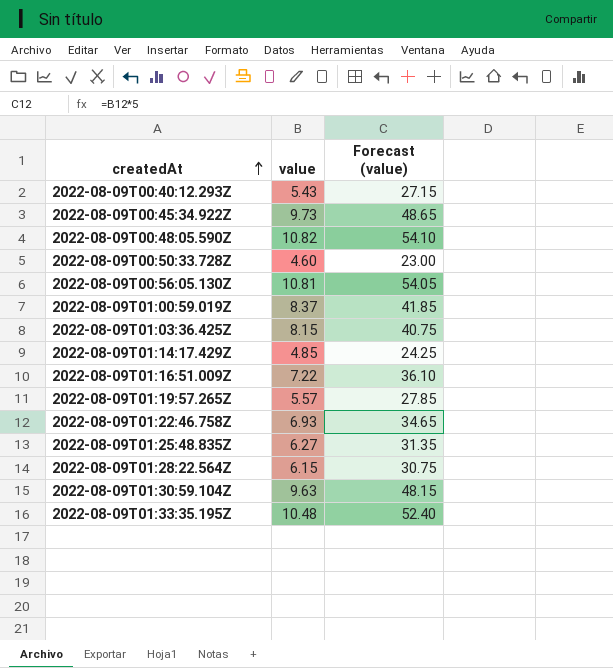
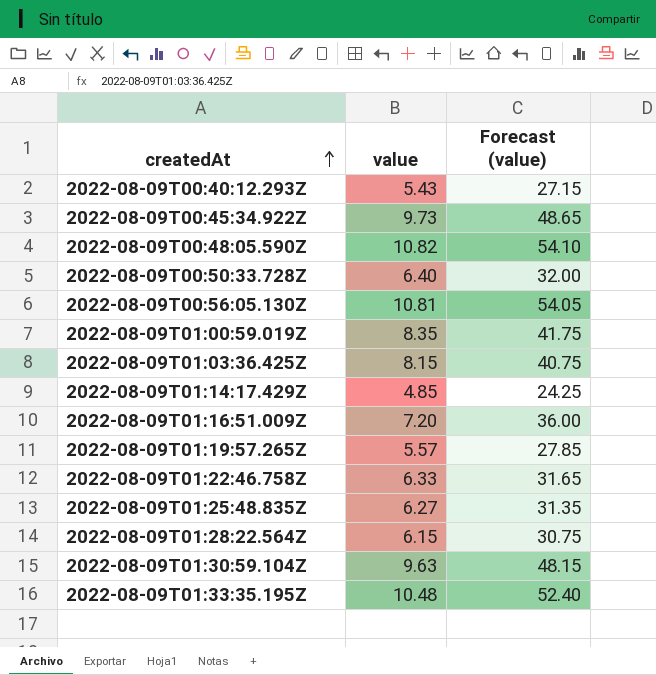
2022-08-09T00:50:33.728Z | value: 4.60 -> 6.40
2022-08-09T00:50:33.728Z | Forecast (value): 23.00 -> 32.00
2022-08-09T01:00:59.019Z | value: 8.37 -> 8.35
2022-08-09T01:00:59.019Z | Forecast (value): 41.85 -> 41.75
2022-08-09T01:16:51.009Z | value: 7.22 -> 7.20
2022-08-09T01:16:51.009Z | Forecast (value): 36.10 -> 36.00
2022-08-09T01:22:46.758Z | value: 6.93 -> 6.33
2022-08-09T01:22:46.758Z | Forecast (value): 34.65 -> 31.65

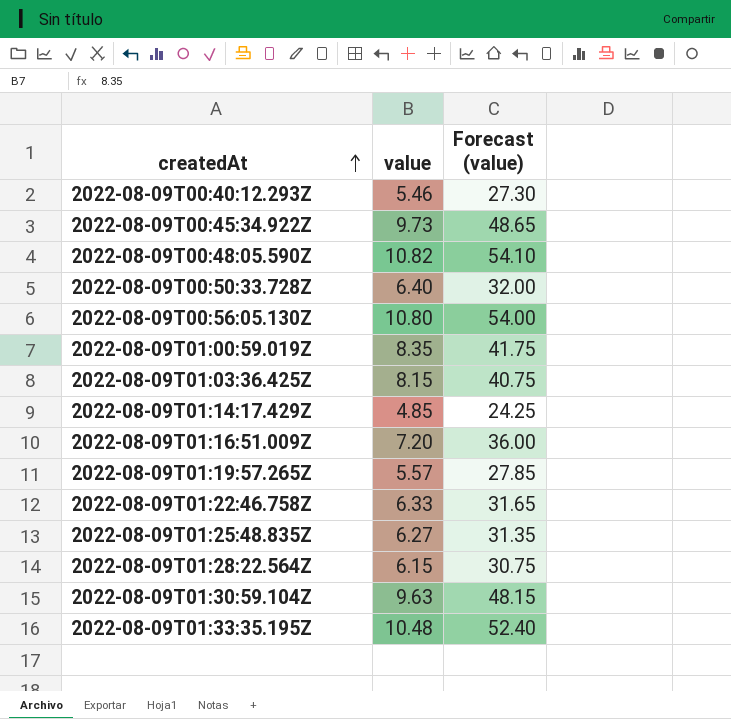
2022-08-09T00:40:12.293Z | value: 5.43 -> 5.46
2022-08-09T00:40:12.293Z | Forecast (value): 27.15 -> 27.30
2022-08-09T00:56:05.130Z | value: 10.81 -> 10.80
2022-08-09T00:56:05.130Z | Forecast (value): 54.05 -> 54.00

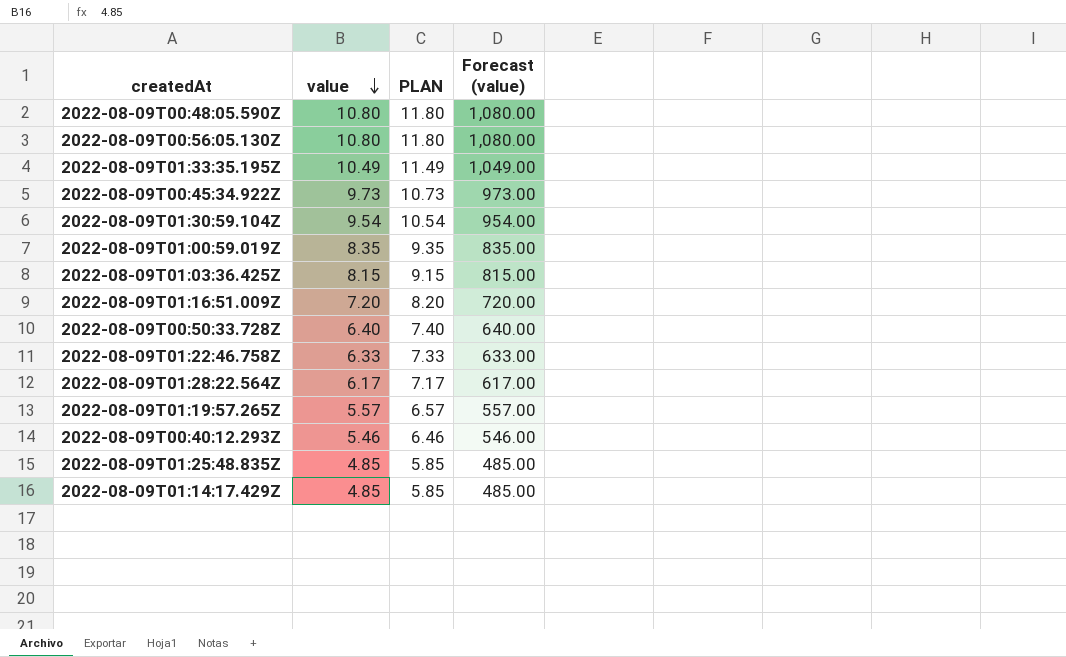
row order: createdAt ascending -> value descending
column PLAN | formula: none -> [value] + 1
column Forecast (value) | formula: [value] * 5 -> [value] * 100
2022-08-09T00:48:05.590Z | value: 10.82 -> 10.80
2022-08-09T01:33:35.195Z | value: 10.48 -> 10.49
2022-08-09T01:30:59.104Z | value: 9.63 -> 9.54
2022-08-09T01:28:22.564Z | value: 6.15 -> 6.17
2022-08-09T01:25:48.835Z | value: 6.27 -> 4.85

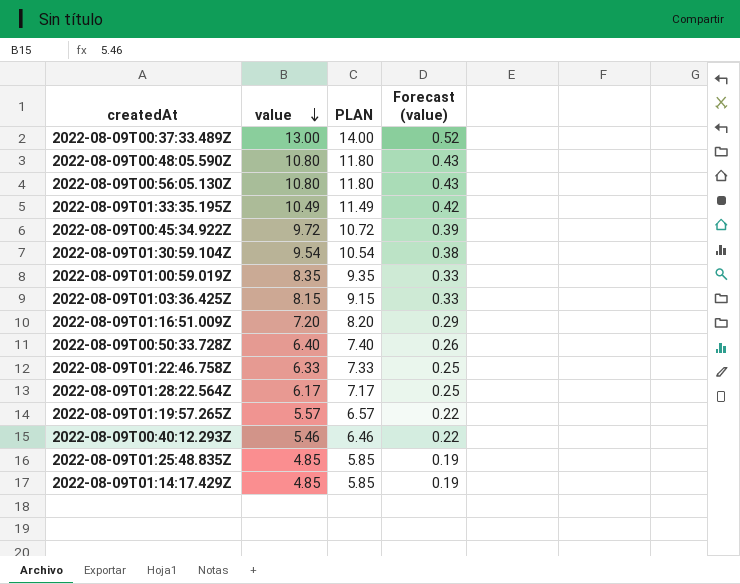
column Forecast (value) | formula: [value] * 100 -> [value] * 0.04
row 2022-08-09T00:37:33.489Z: none -> 13.00 | 14.00 | 0.52
2022-08-09T00:45:34.922Z | value: 9.73 -> 9.72
2022-08-09T00:45:34.922Z | PLAN: 10.73 -> 10.72

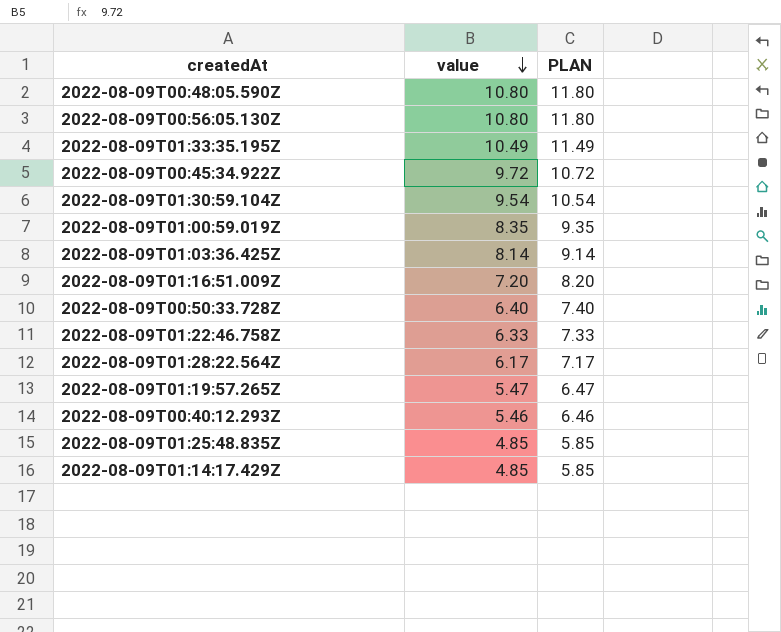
column Forecast (value) | formula: [value] * 0.04 -> none
row 2022-08-09T00:37:33.489Z: 13.00 | 14.00 | 0.52 -> none
2022-08-09T01:03:36.425Z | value: 8.15 -> 8.14
2022-08-09T01:03:36.425Z | PLAN: 9.15 -> 9.14
2022-08-09T01:19:57.265Z | value: 5.57 -> 5.47
2022-08-09T01:19:57.265Z | PLAN: 6.57 -> 6.47

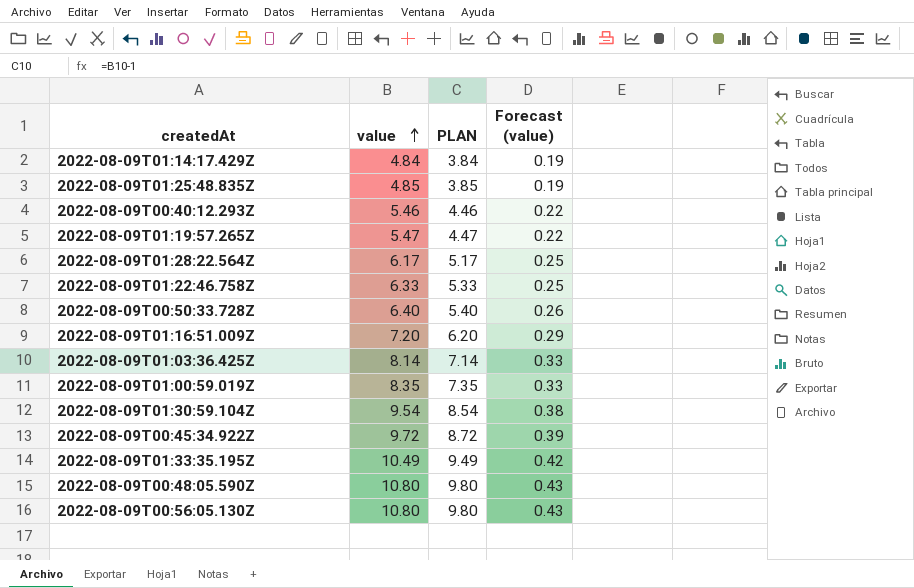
row order: value descending -> value ascending
column PLAN | formula: [value] + 1 -> [value] - 1
column Forecast (value) | formula: none -> [value] * 0.04
2022-08-09T01:14:17.429Z | value: 4.85 -> 4.84

